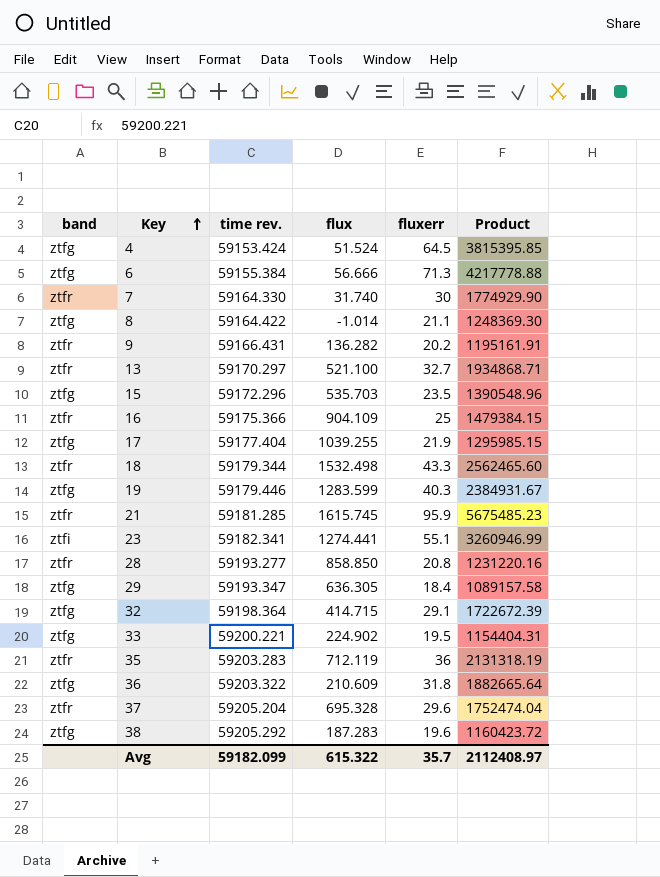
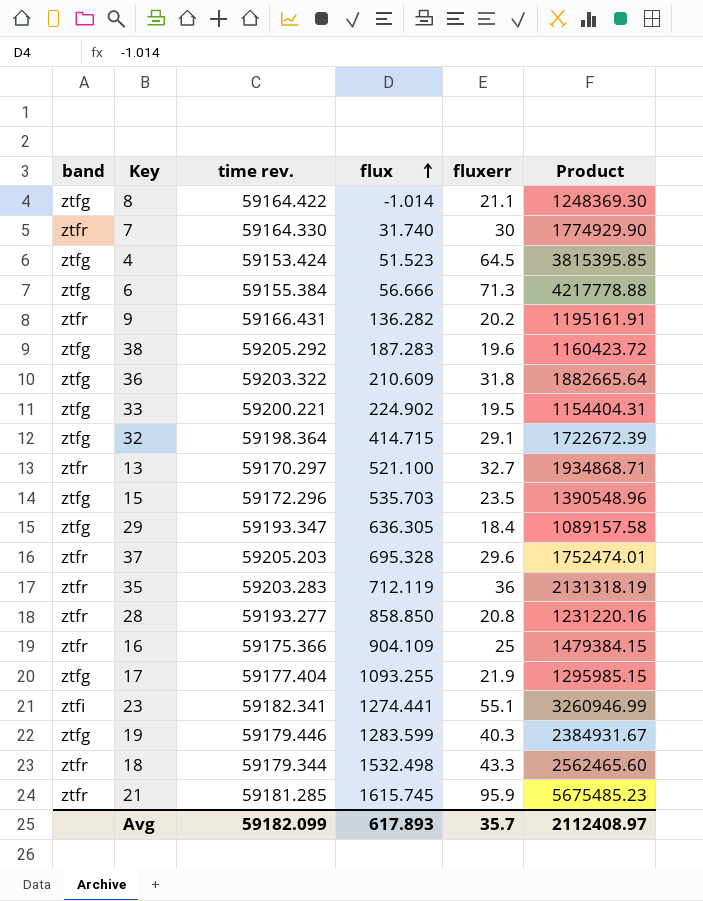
row order: Key ascending -> flux ascending
4 | flux: 51.524 -> 51.523
37 | time rev.: 59205.204 -> 59205.203
37 | Product: 1752474.04 -> 1752474.01
17 | flux: 1039.255 -> 1093.255
Avg | flux: 615.322 -> 617.893

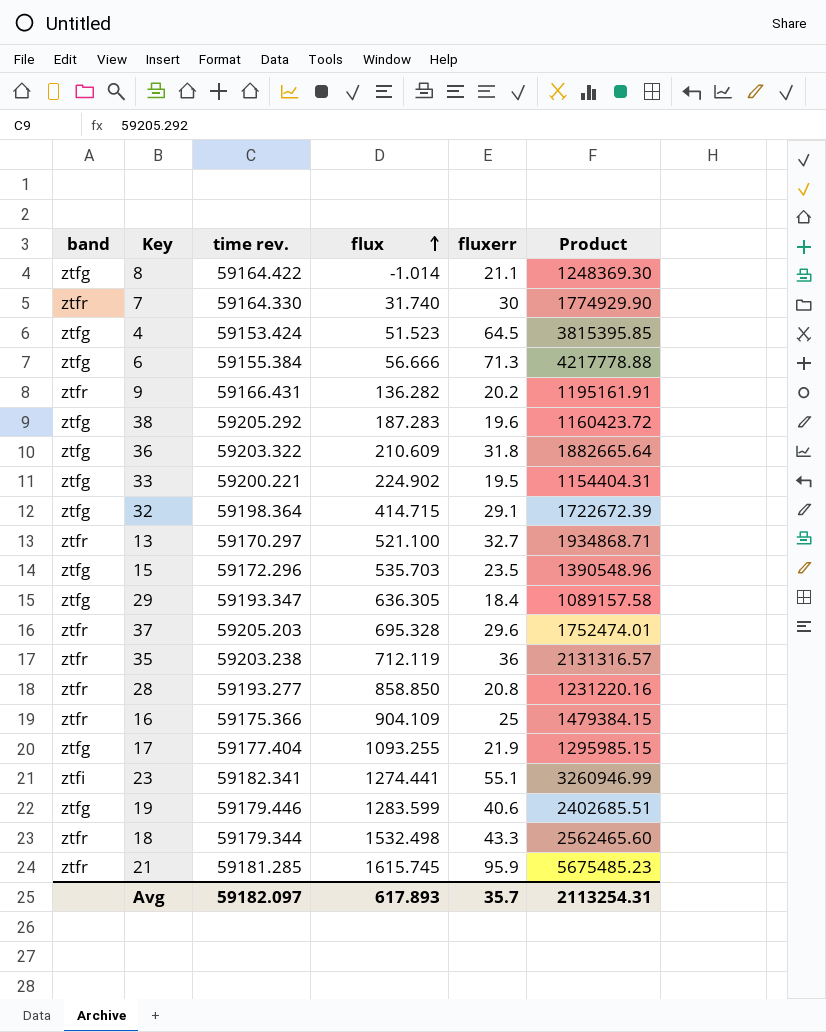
35 | time rev.: 59203.283 -> 59203.238
35 | Product: 2131318.19 -> 2131316.57
19 | fluxerr: 40.3 -> 40.6
19 | Product: 2384931.67 -> 2402685.51
Avg | time rev.: 59182.099 -> 59182.097
Avg | Product: 2112408.97 -> 2113254.31

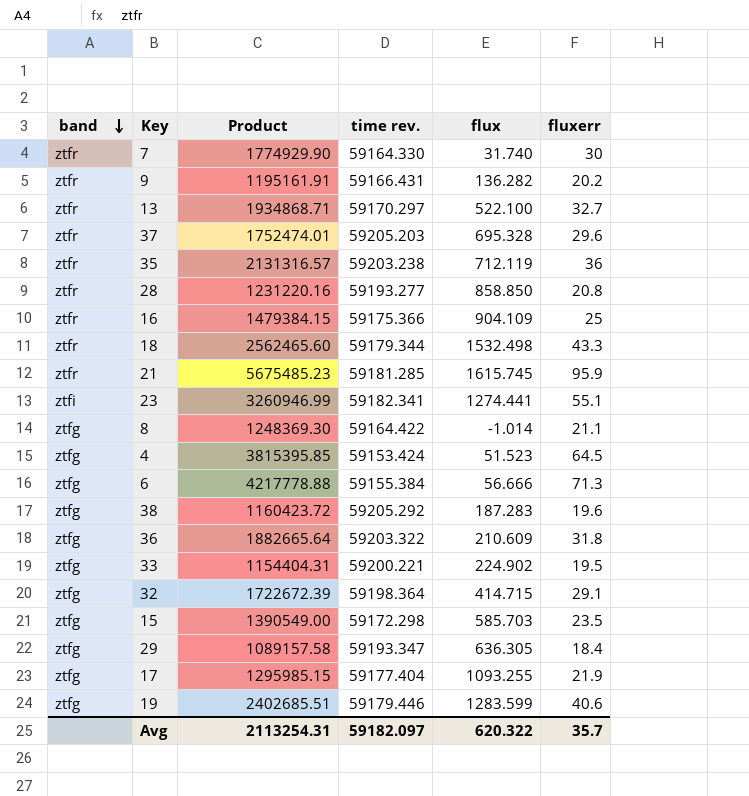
row order: flux ascending -> band descending
column Product | position: 6 -> 3
13 | flux: 521.100 -> 522.100
15 | Product: 1390548.96 -> 1390549.00
15 | time rev.: 59172.296 -> 59172.298
15 | flux: 535.703 -> 585.703
Avg | flux: 617.893 -> 620.322

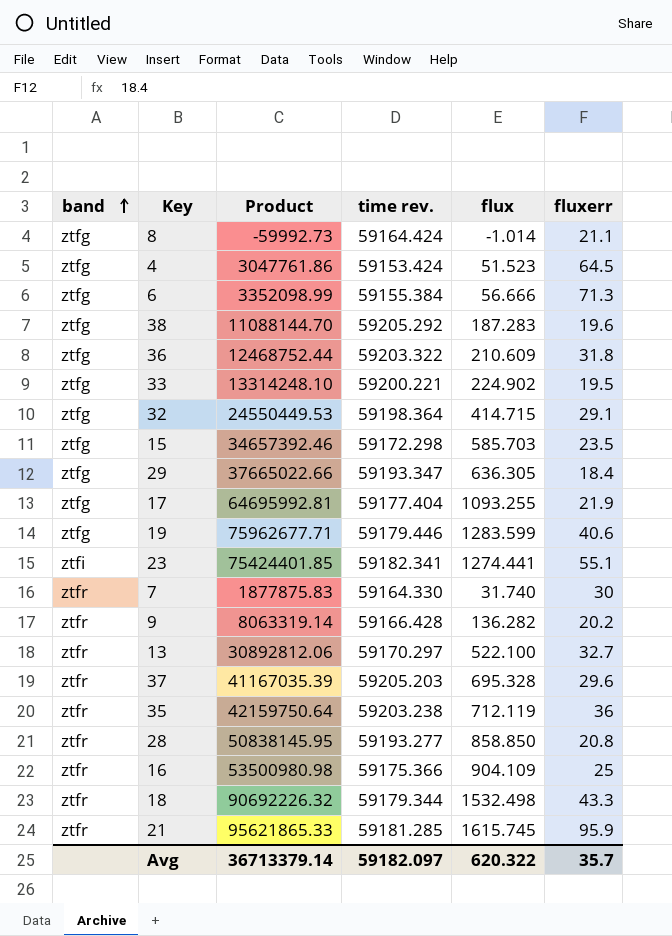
row order: band descending -> band ascending
column Product | formula: [time rev.] * [fluxerr] -> [time rev.] * [flux]
8 | time rev.: 59164.422 -> 59164.424
9 | time rev.: 59166.431 -> 59166.428
Avg | Product: 2113254.31 -> 36713379.14

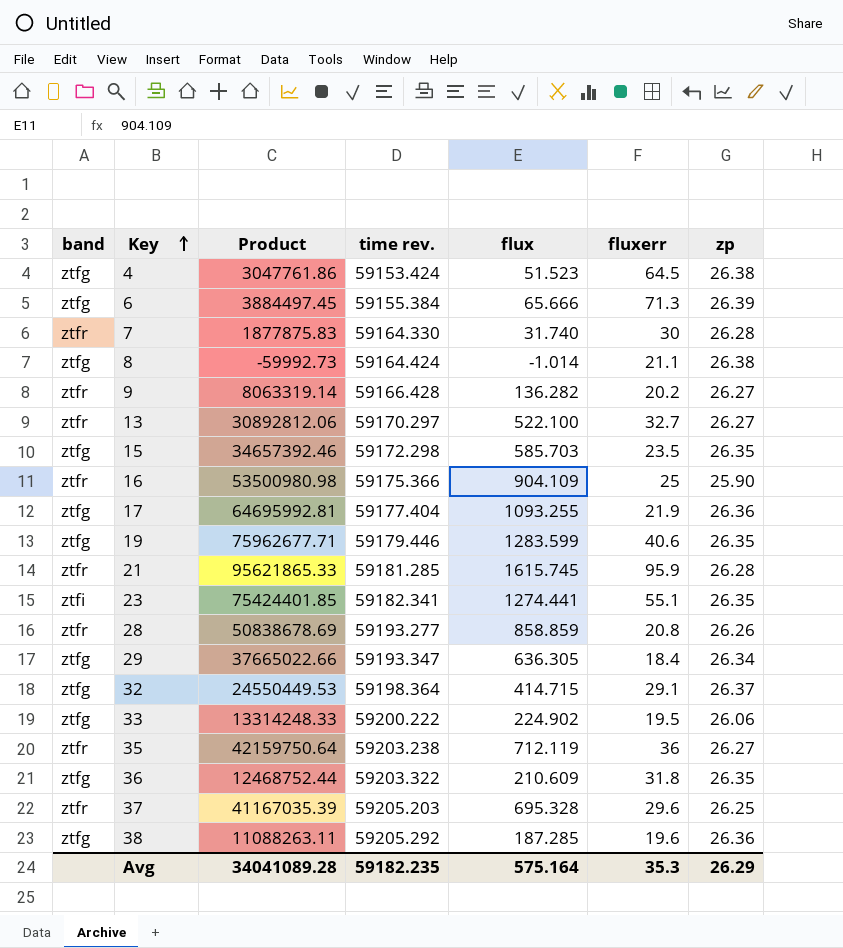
row order: band ascending -> Key ascending
column zp | position: none -> 7
row 18: ztfr | 90692226.32 | 59179.344 | 1532.498 | 43.3 -> none
6 | Product: 3352098.99 -> 3884497.45
6 | flux: 56.666 -> 65.666
28 | Product: 50838145.95 -> 50838678.69
28 | flux: 858.850 -> 858.859
33 | Product: 13314248.10 -> 13314248.33
33 | time rev.: 59200.221 -> 59200.222
38 | Product: 11088144.70 -> 11088263.11
38 | flux: 187.283 -> 187.285
Avg | Product: 36713379.14 -> 34041089.28
Avg | time rev.: 59182.097 -> 59182.235
Avg | flux: 620.322 -> 575.164
Avg | fluxerr: 35.7 -> 35.3

